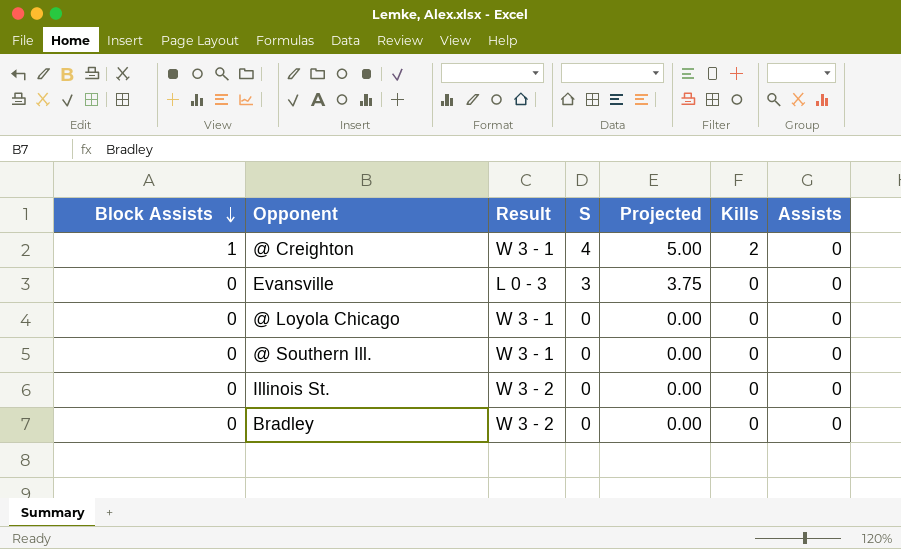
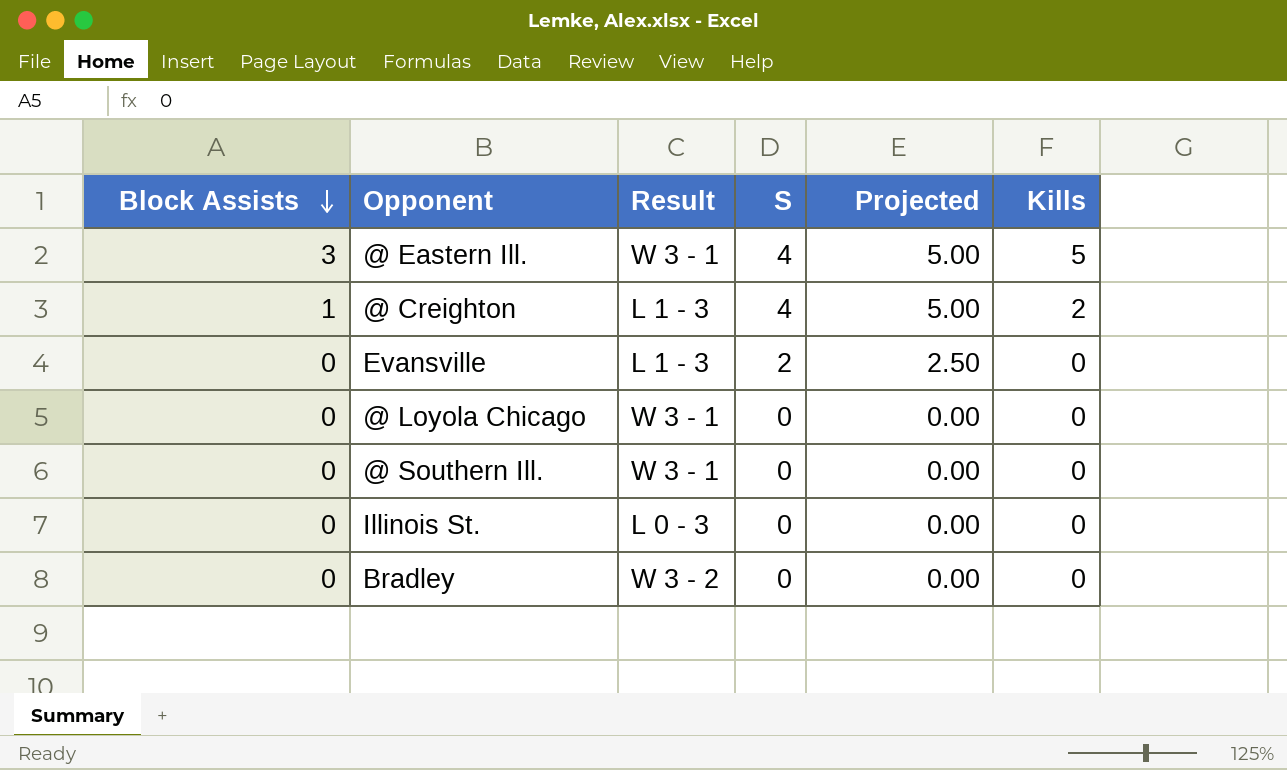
column Assists | position: 7 -> none
row @ Eastern Ill.: none -> 3 | W 3 - 1 | 4 | 5.00 | 5
@ Creighton | Result: W 3 - 1 -> L 1 - 3
Evansville | Result: L 0 - 3 -> L 1 - 3
Evansville | S: 3 -> 2
Evansville | Projected: 3.75 -> 2.50
Illinois St. | Result: W 3 - 2 -> L 0 - 3

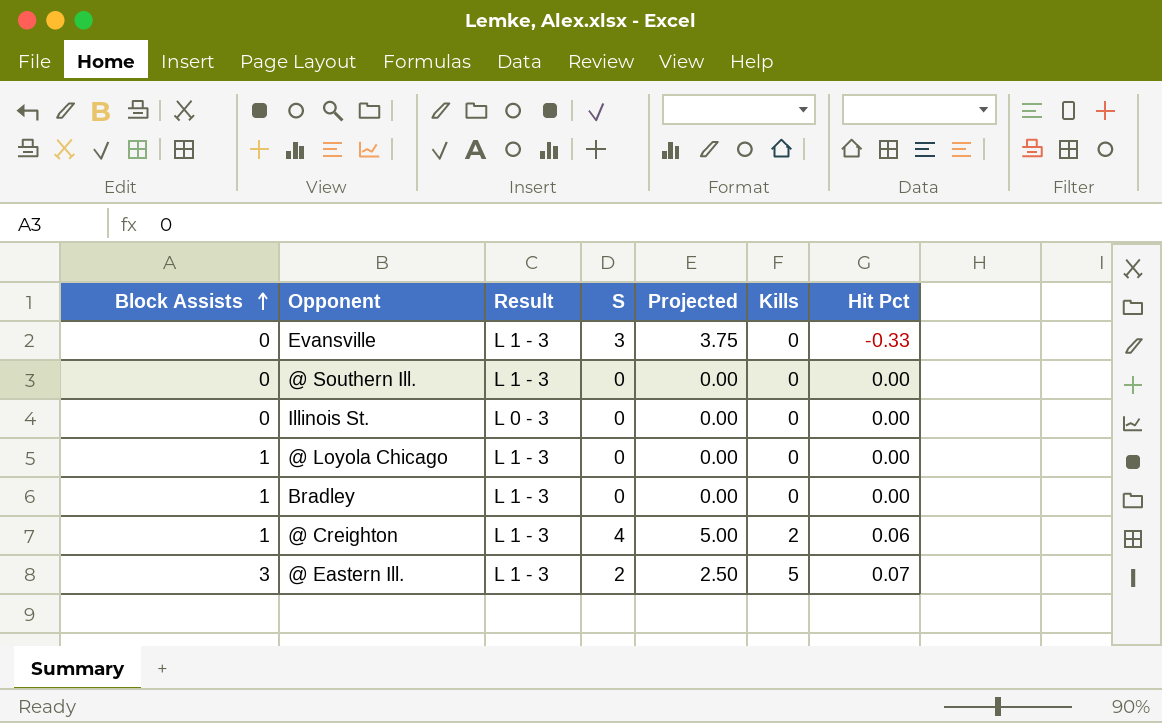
row order: Block Assists descending -> Block Assists ascending
column Hit Pct | position: none -> 7
Evansville | S: 2 -> 3
Evansville | Projected: 2.50 -> 3.75
@ Southern Ill. | Result: W 3 - 1 -> L 1 - 3
@ Loyola Chicago | Block Assists: 0 -> 1
@ Loyola Chicago | Result: W 3 - 1 -> L 1 - 3
Bradley | Block Assists: 0 -> 1
Bradley | Result: W 3 - 2 -> L 1 - 3
@ Eastern Ill. | Result: W 3 - 1 -> L 1 - 3
@ Eastern Ill. | S: 4 -> 2
@ Eastern Ill. | Projected: 5.00 -> 2.50

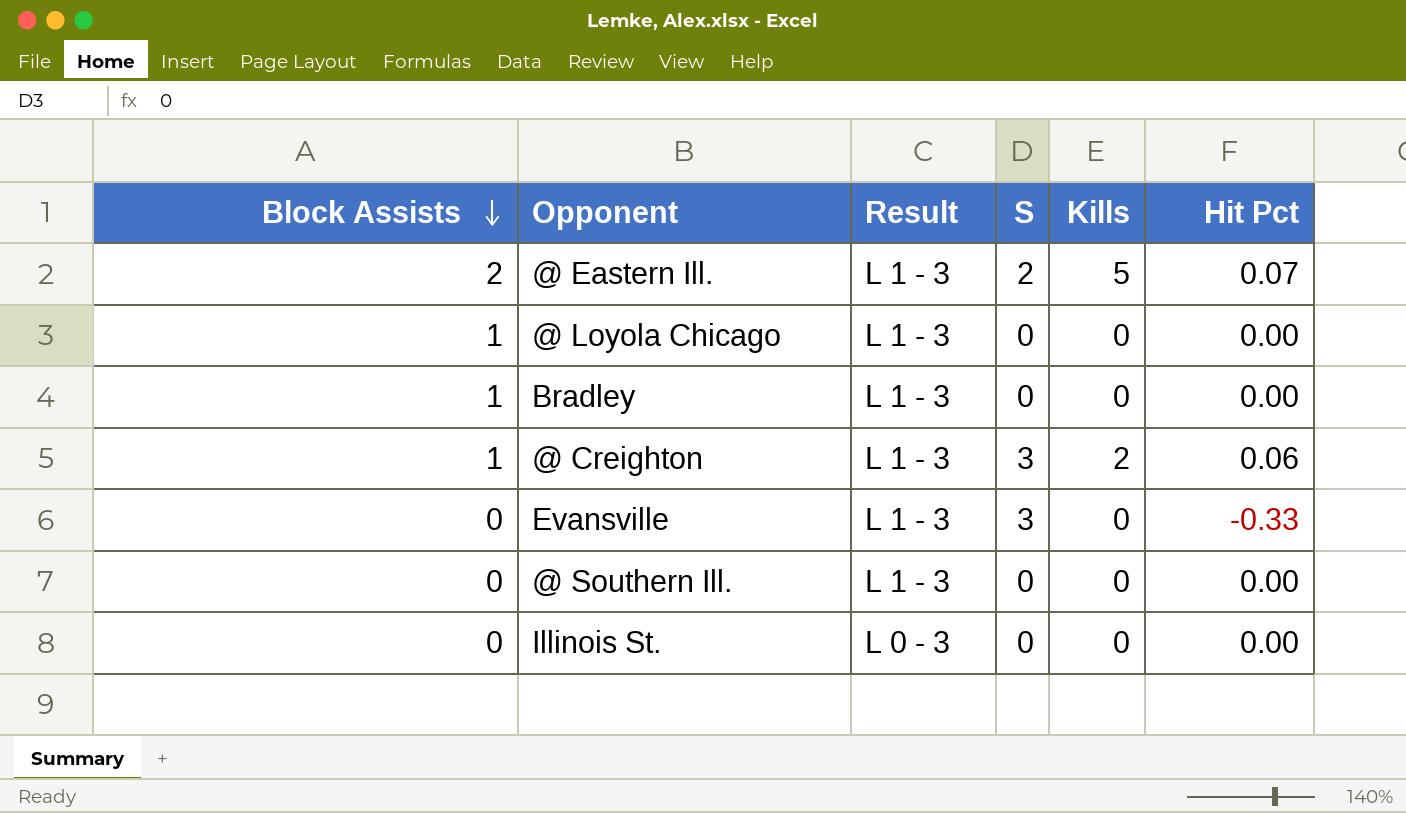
row order: Block Assists ascending -> Block Assists descending
column Projected | formula: [S] * 1.25 -> none
@ Eastern Ill. | Block Assists: 3 -> 2
@ Creighton | S: 4 -> 3

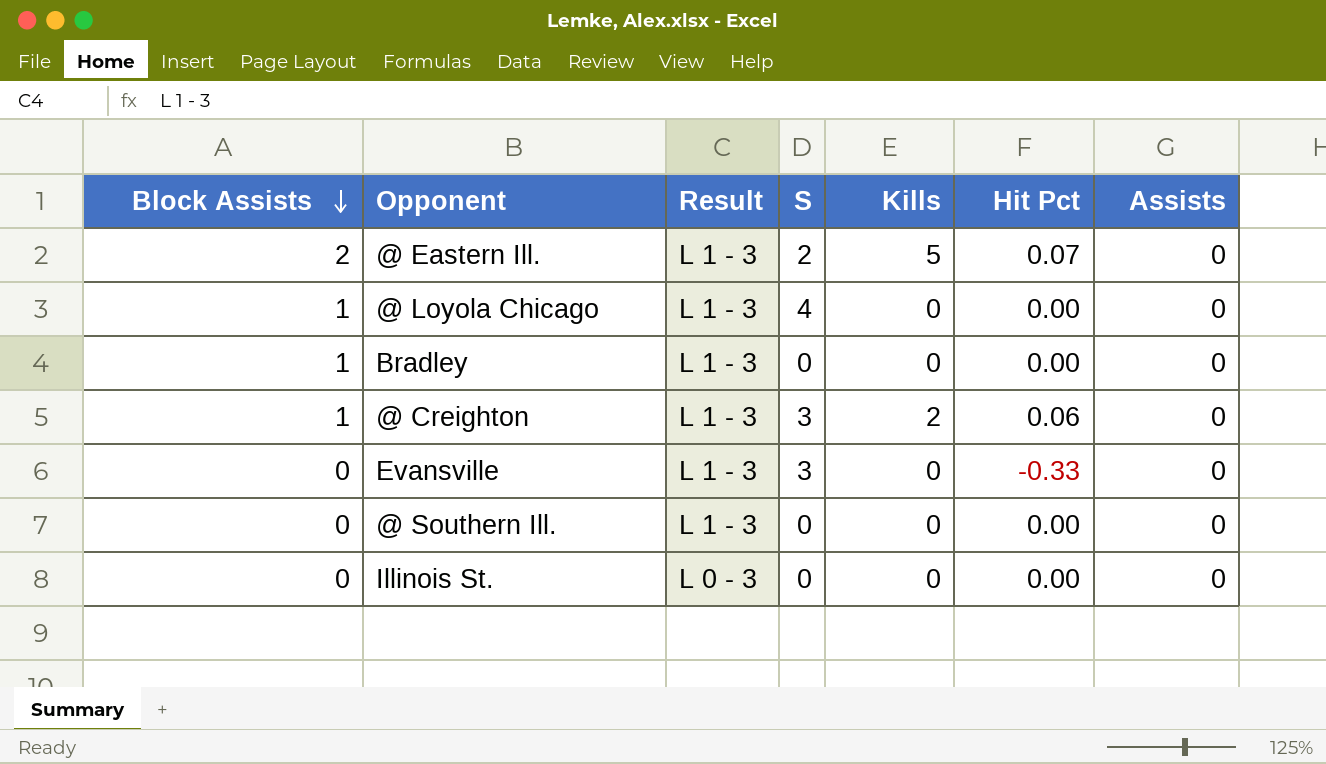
column Assists | position: none -> 7
@ Loyola Chicago | S: 0 -> 4

